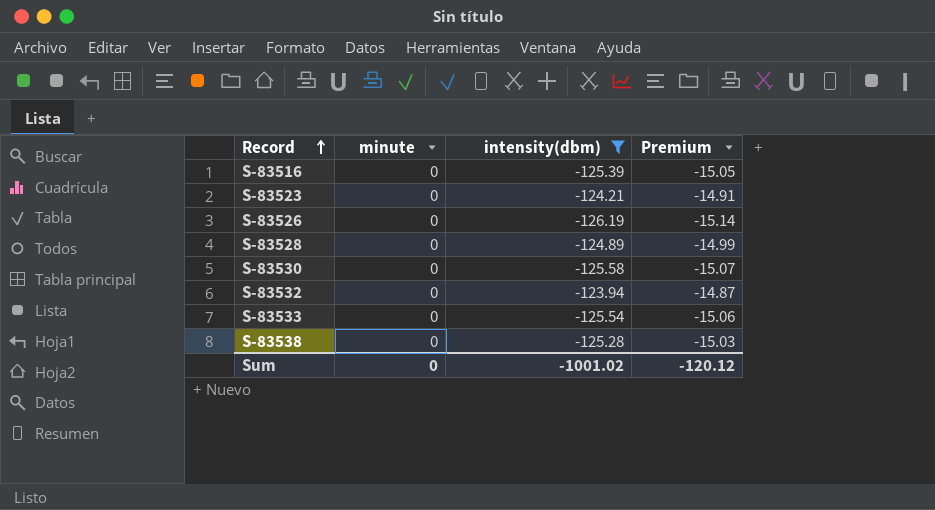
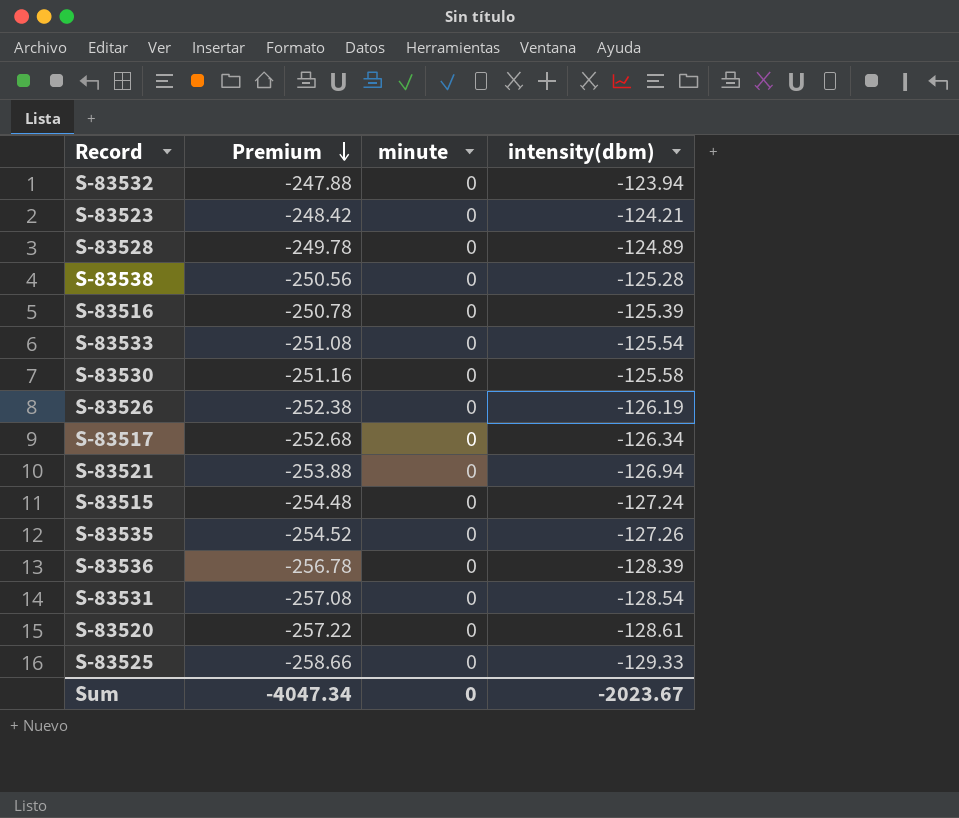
filter: intensity(dbm) >= -126.19 -> none
row order: Record ascending -> Premium descending
column Premium | formula: [intensity(dbm)] * 0.12 -> [intensity(dbm)] * 2
column Premium | position: 4 -> 2
Sum | Premium: -120.12 -> -4047.34
Sum | intensity(dbm): -1001.02 -> -2023.67

